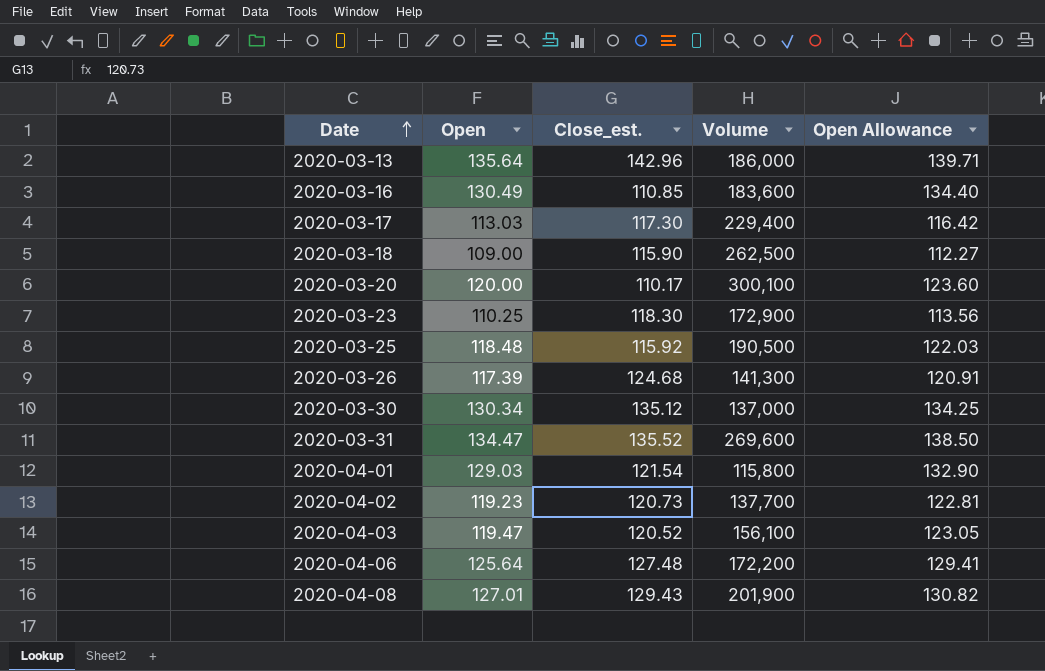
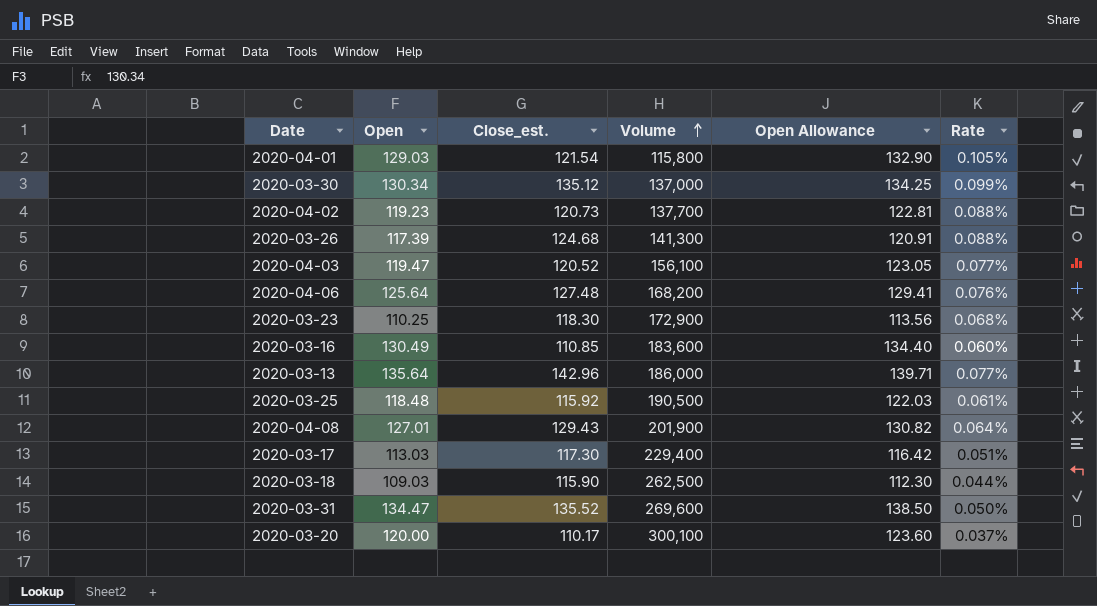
row order: Date ascending -> Volume ascending
column Rate | formula: none -> [Close_est.] / [Volume]
2020-04-06 | Volume: 172,200 -> 168,200
2020-03-18 | Open: 109.00 -> 109.03
2020-03-18 | Open Allowance: 112.27 -> 112.30

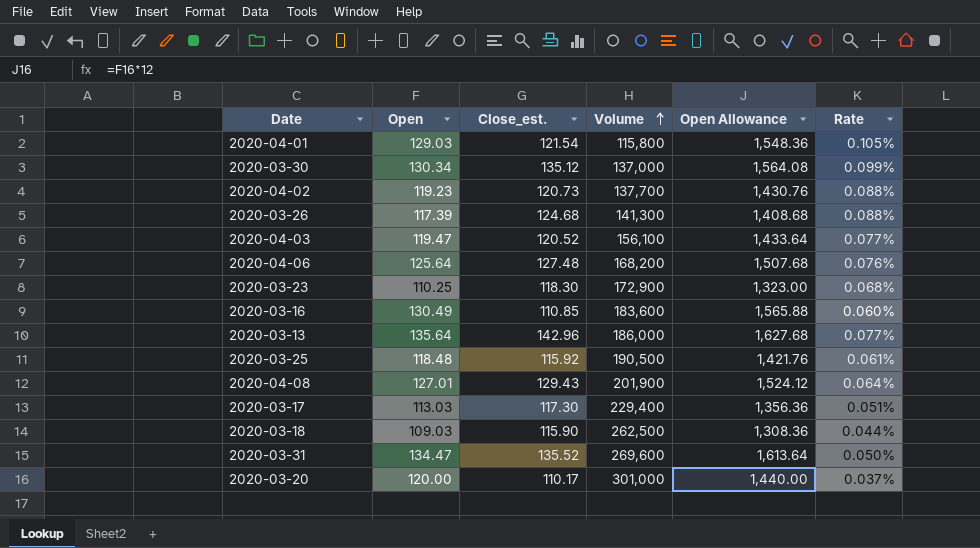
column Open Allowance | formula: [Open] * 1.03 -> [Open] * 12
2020-03-20 | Volume: 300,100 -> 301,000

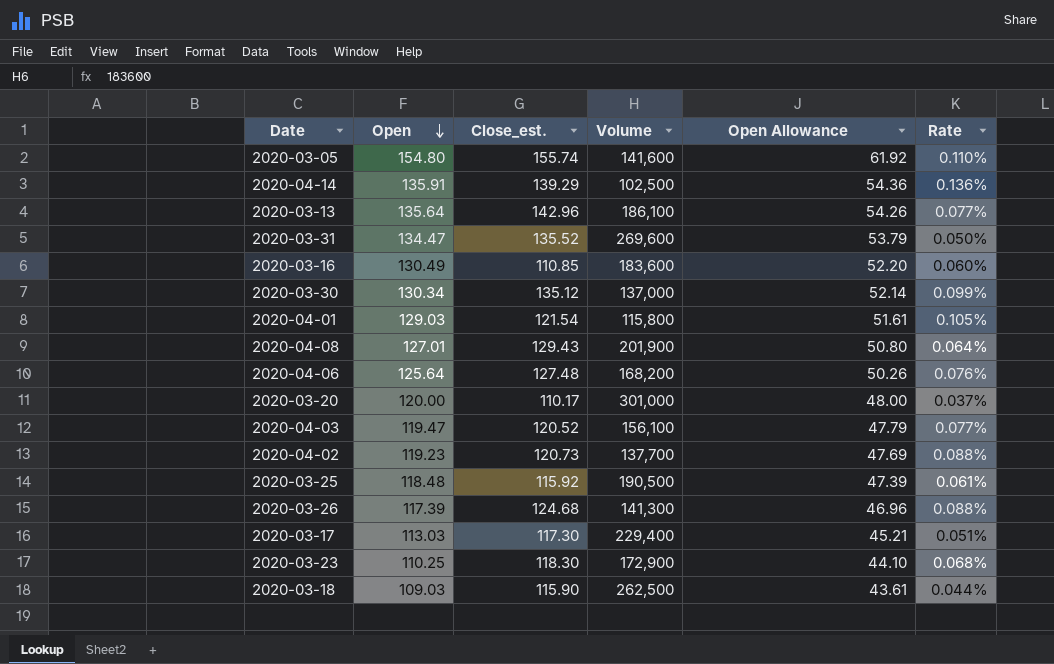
row order: Volume ascending -> Open descending
column Open Allowance | formula: [Open] * 12 -> [Open] * 0.4
row 2020-03-05: none -> 154.80 | 155.74 | 141,600 | 61.92 | 0.110%
row 2020-04-14: none -> 135.91 | 139.29 | 102,500 | 54.36 | 0.136%
2020-03-13 | Volume: 186,000 -> 186,100

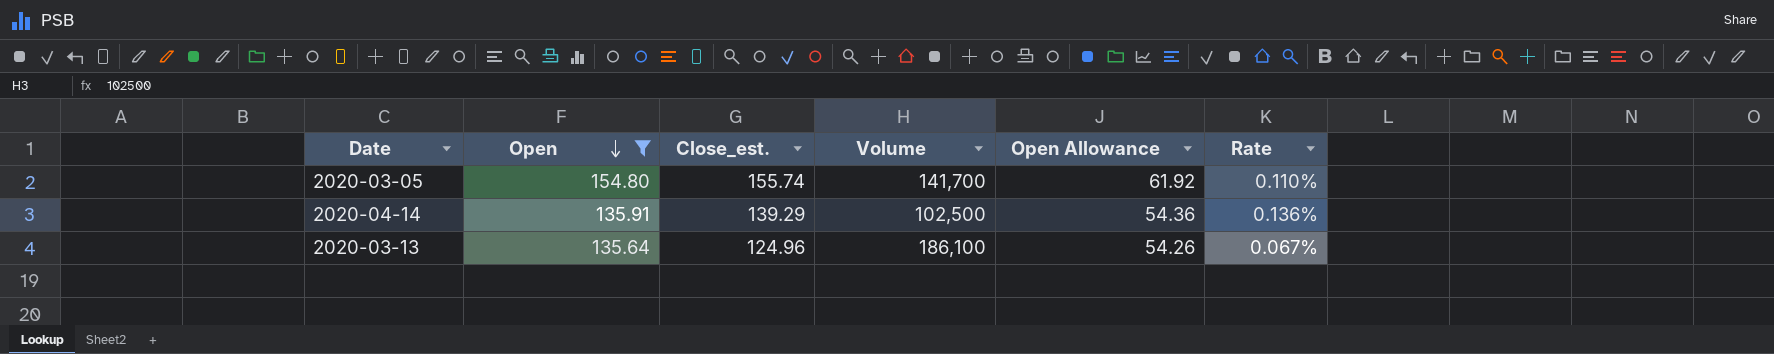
filter: none -> Open >= 135.64
2020-03-05 | Volume: 141,600 -> 141,700
2020-03-13 | Close_est.: 142.96 -> 124.96
2020-03-13 | Rate: 0.077% -> 0.067%

